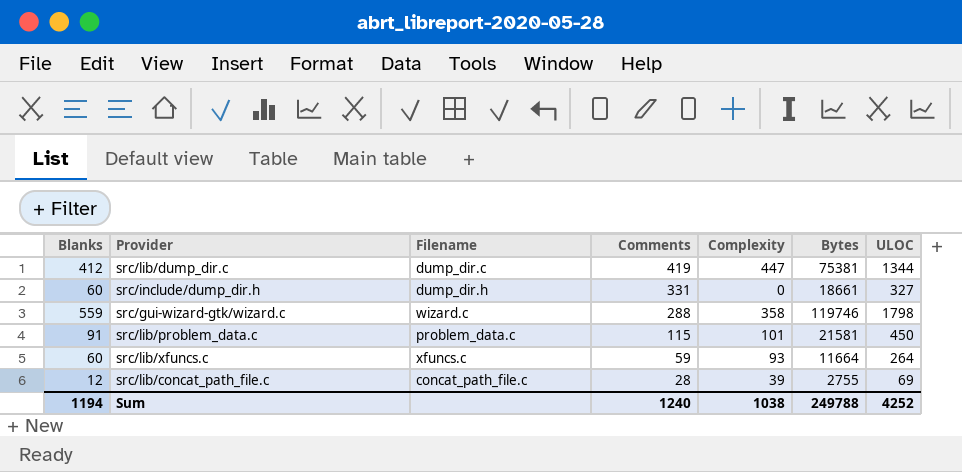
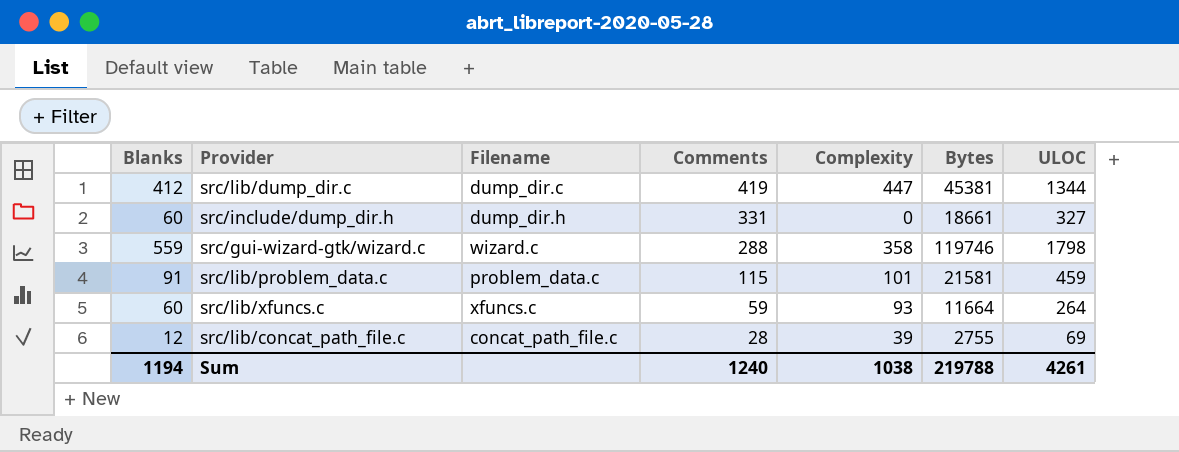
src/lib/dump_dir.c | Bytes: 75381 -> 45381
src/lib/problem_data.c | ULOC: 450 -> 459
Sum | Bytes: 249788 -> 219788
Sum | ULOC: 4252 -> 4261

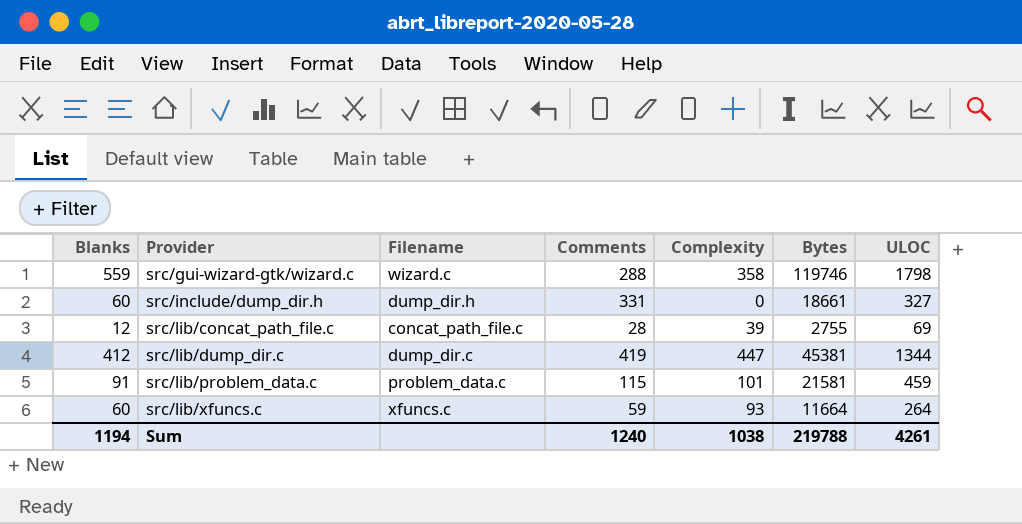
row order: Comments descending -> Provider ascending

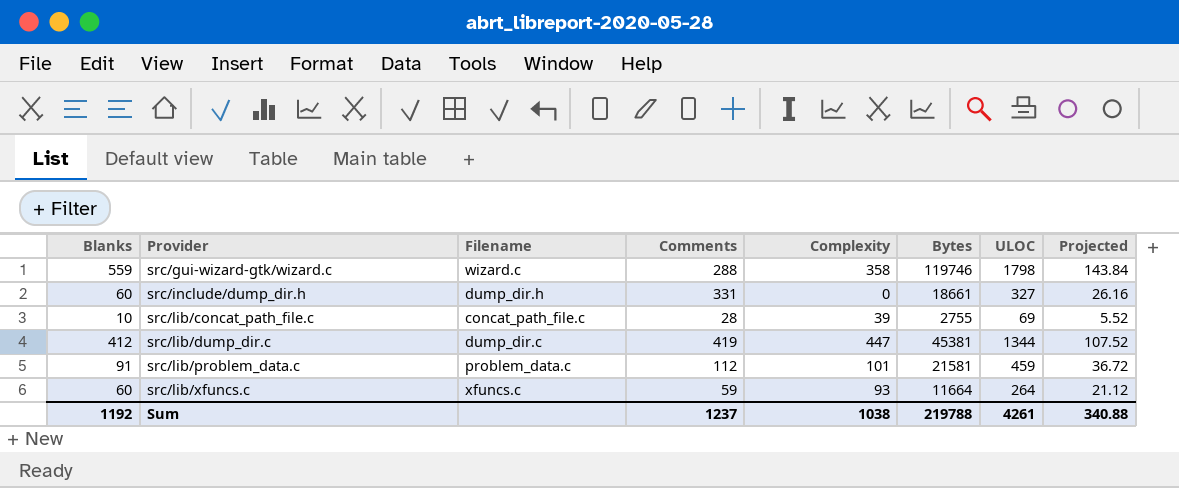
column Projected | formula: none -> [ULOC] * 0.08
src/lib/concat_path_file.c | Blanks: 12 -> 10
src/lib/problem_data.c | Comments: 115 -> 112
Sum | Blanks: 1194 -> 1192
Sum | Comments: 1240 -> 1237

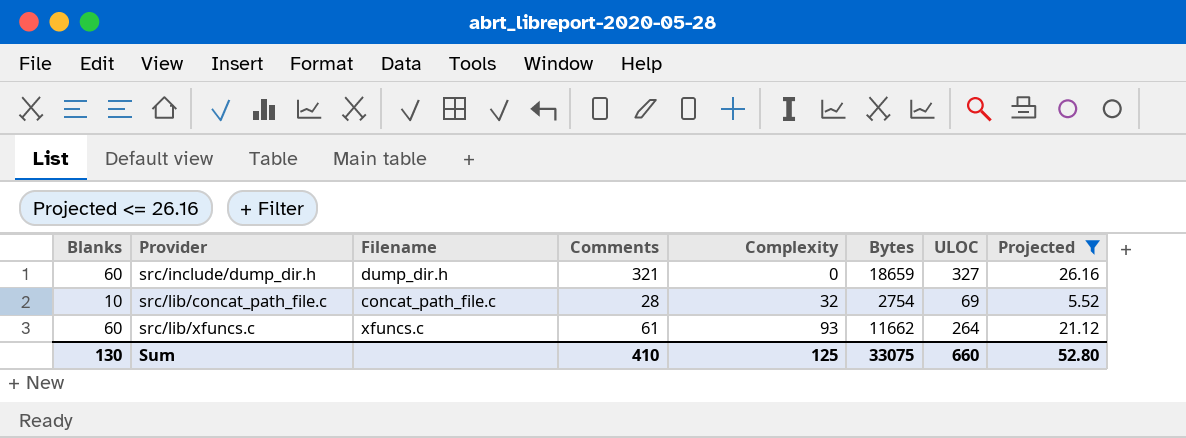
filter: none -> Projected <= 26.16
src/include/dump_dir.h | Comments: 331 -> 321
src/include/dump_dir.h | Bytes: 18661 -> 18659
src/lib/concat_path_file.c | Complexity: 39 -> 32
src/lib/concat_path_file.c | Bytes: 2755 -> 2754
src/lib/xfuncs.c | Comments: 59 -> 61
src/lib/xfuncs.c | Bytes: 11664 -> 11662
Sum | Blanks: 1192 -> 130
Sum | Comments: 1237 -> 410
Sum | Complexity: 1038 -> 125
Sum | Bytes: 219788 -> 33075
Sum | ULOC: 4261 -> 660
Sum | Projected: 340.88 -> 52.80

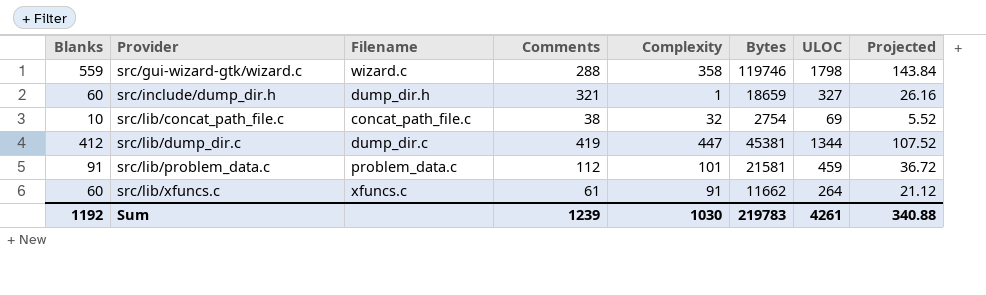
filter: Projected <= 26.16 -> none
src/include/dump_dir.h | Complexity: 0 -> 1
src/lib/concat_path_file.c | Comments: 28 -> 38
src/lib/xfuncs.c | Complexity: 93 -> 91
Sum | Blanks: 130 -> 1192
Sum | Comments: 410 -> 1239
Sum | Complexity: 125 -> 1030
Sum | Bytes: 33075 -> 219783
Sum | ULOC: 660 -> 4261
Sum | Projected: 52.80 -> 340.88

